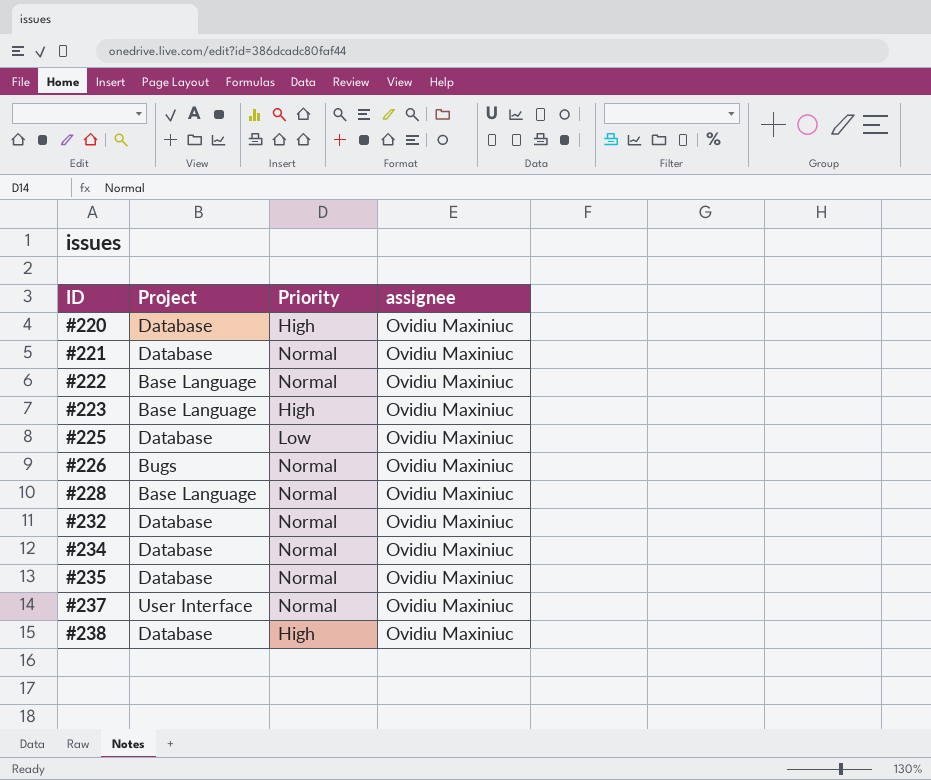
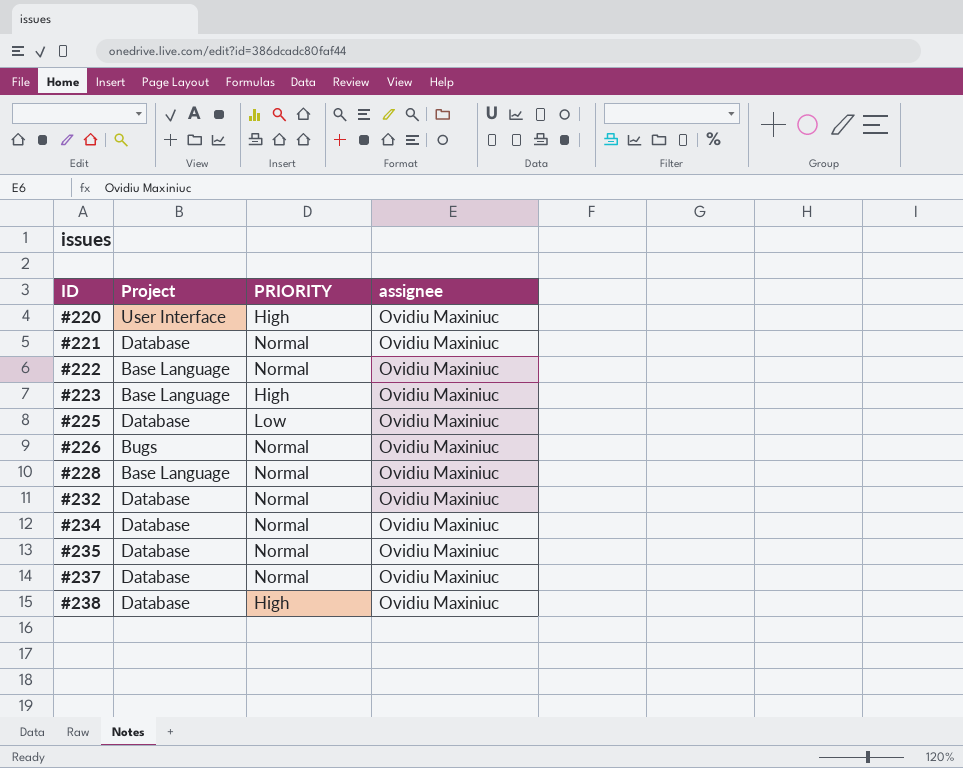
column name: Priority -> PRIORITY
#220 | Project: Database -> User Interface
#237 | Project: User Interface -> Database

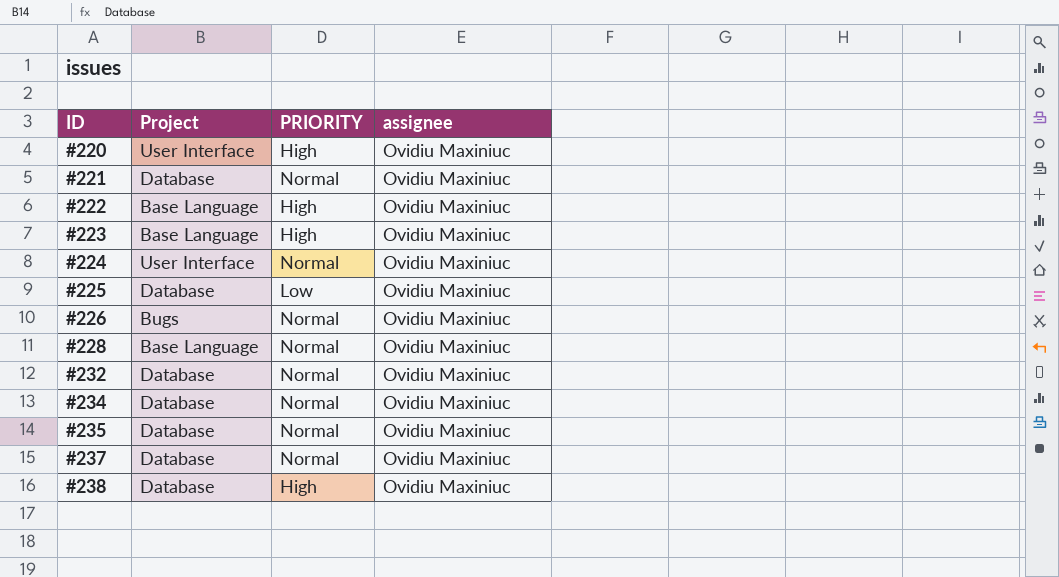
#222 | PRIORITY: Normal -> High
row #224: none -> User Interface | Normal | Ovidiu Maxiniuc

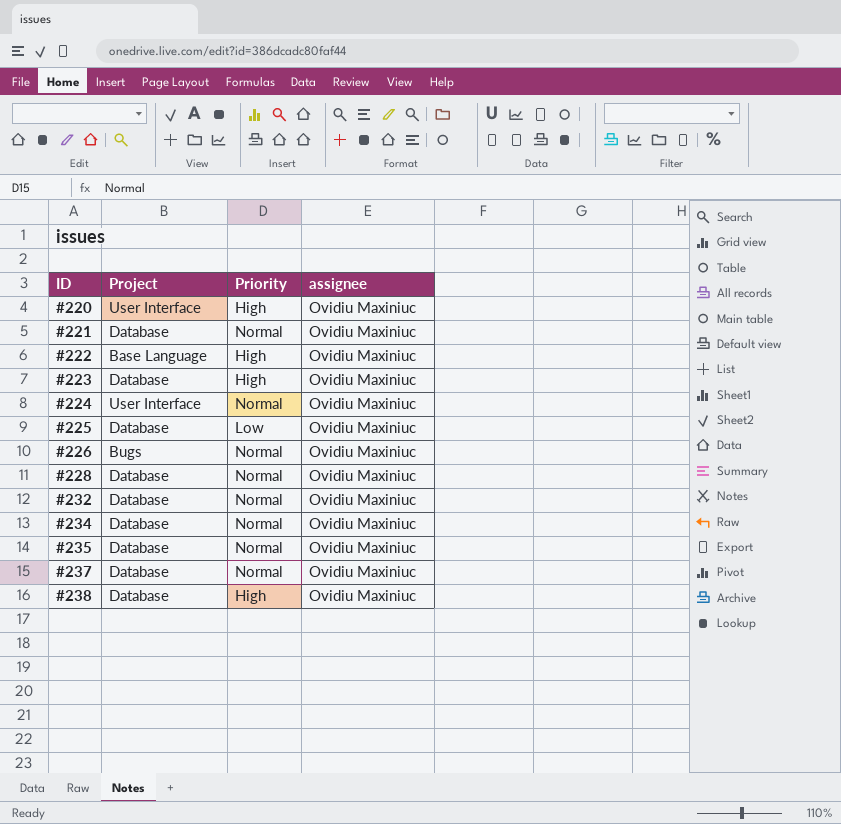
column name: PRIORITY -> Priority
#223 | Project: Base Language -> Database
#228 | Project: Base Language -> Database

